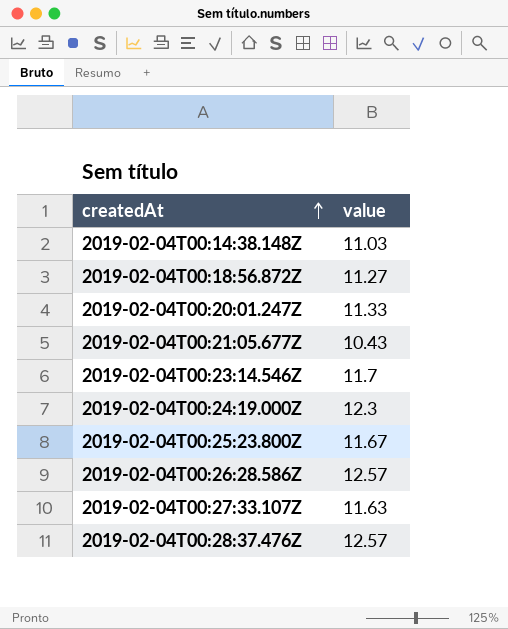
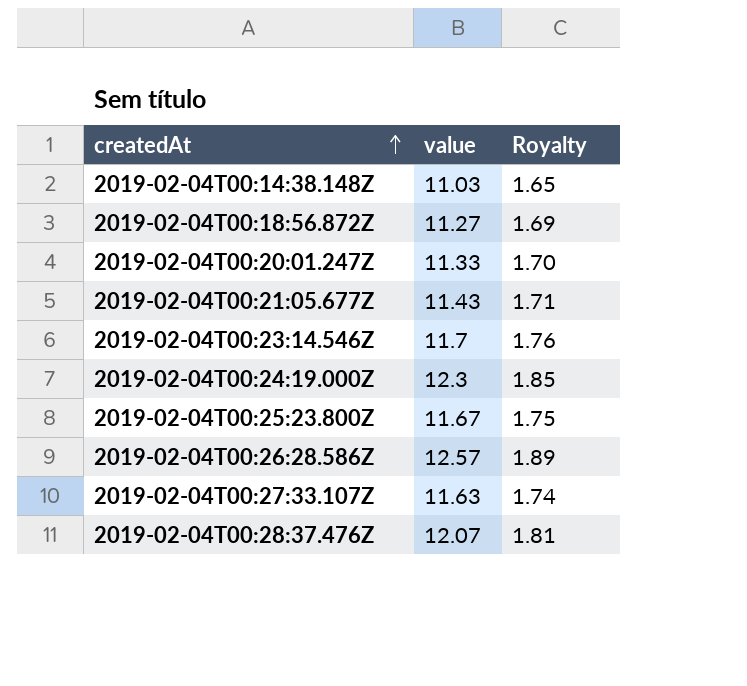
column Royalty | formula: none -> [value] * 0.15
2019-02-04T00:21:05.677Z | value: 10.43 -> 11.43
2019-02-04T00:28:37.476Z | value: 12.57 -> 12.07

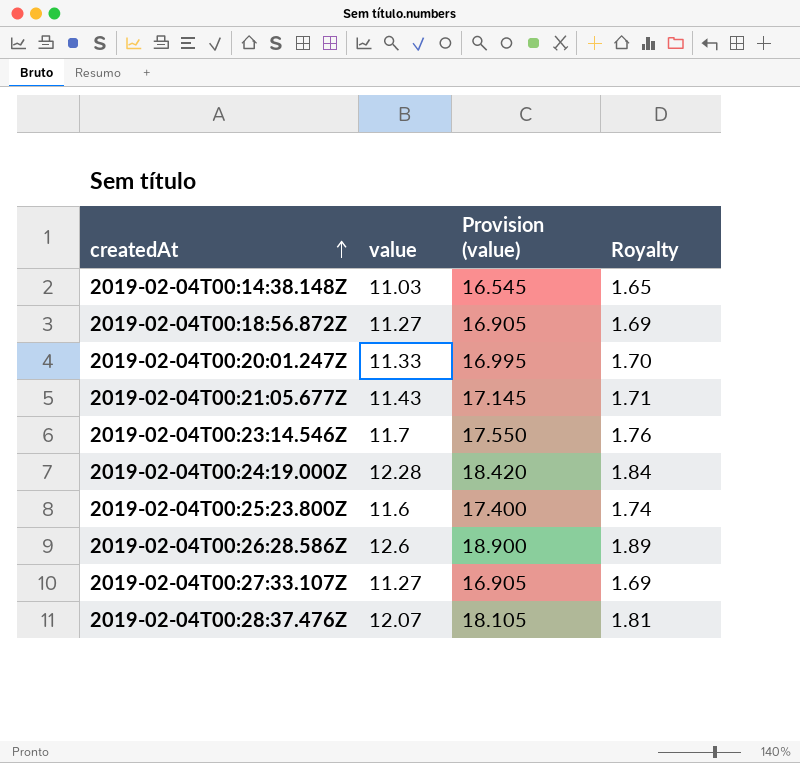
column Provision (value) | formula: none -> [value] * 1.5
2019-02-04T00:24:19.000Z | value: 12.3 -> 12.28
2019-02-04T00:24:19.000Z | Royalty: 1.85 -> 1.84
2019-02-04T00:25:23.800Z | value: 11.67 -> 11.6
2019-02-04T00:25:23.800Z | Royalty: 1.75 -> 1.74
2019-02-04T00:26:28.586Z | value: 12.57 -> 12.6
2019-02-04T00:27:33.107Z | value: 11.63 -> 11.27
2019-02-04T00:27:33.107Z | Royalty: 1.74 -> 1.69

